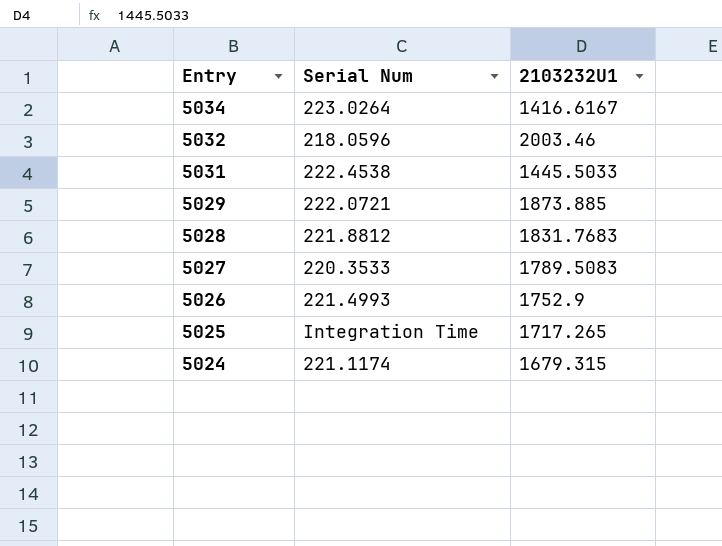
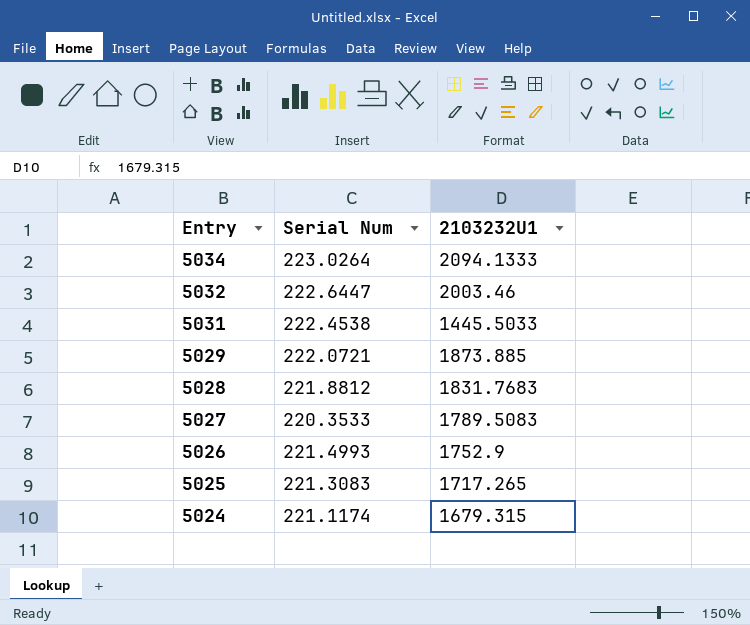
5034 | 2103232U1: 1416.6167 -> 2094.1333
5032 | Serial Num: 218.0596 -> 222.6447
5025 | Serial Num: Integration Time -> 221.3083

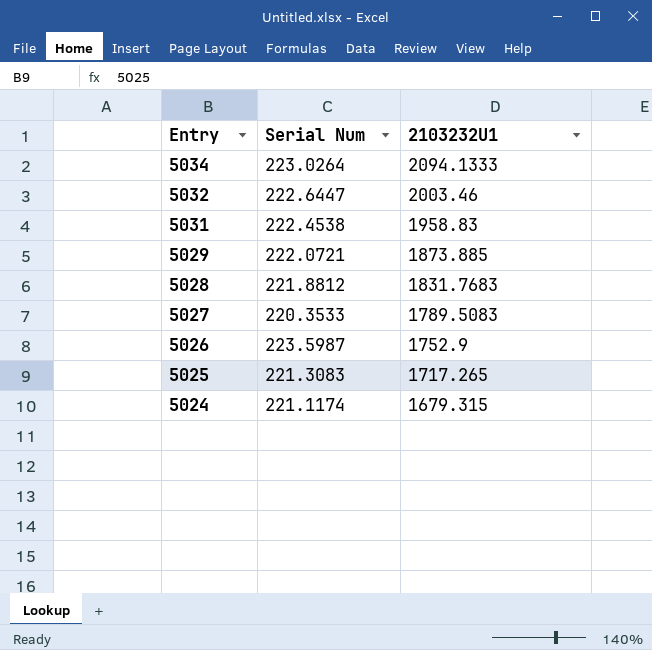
5031 | 2103232U1: 1445.5033 -> 1958.83
5026 | Serial Num: 221.4993 -> 223.5987

